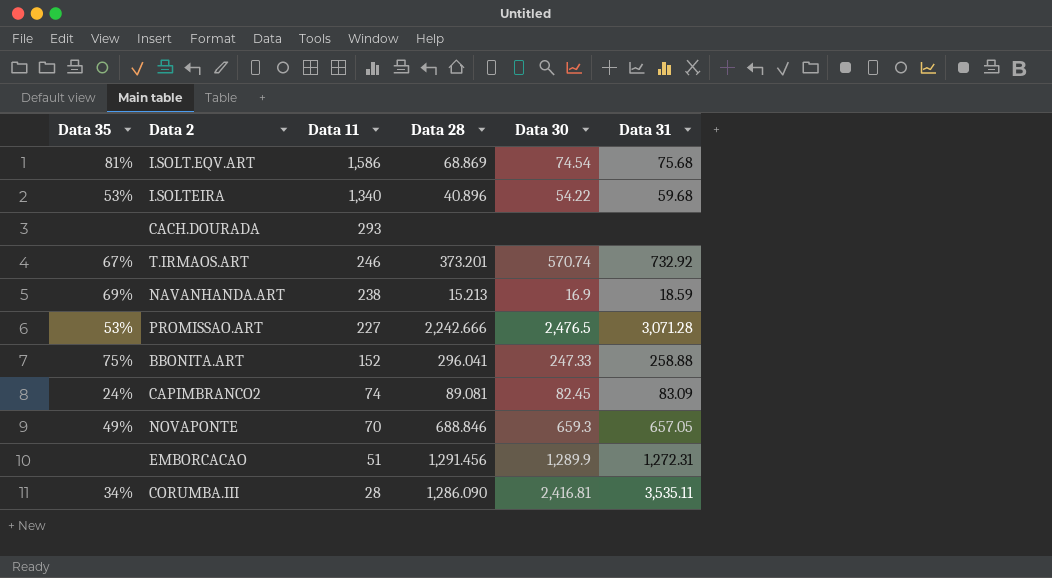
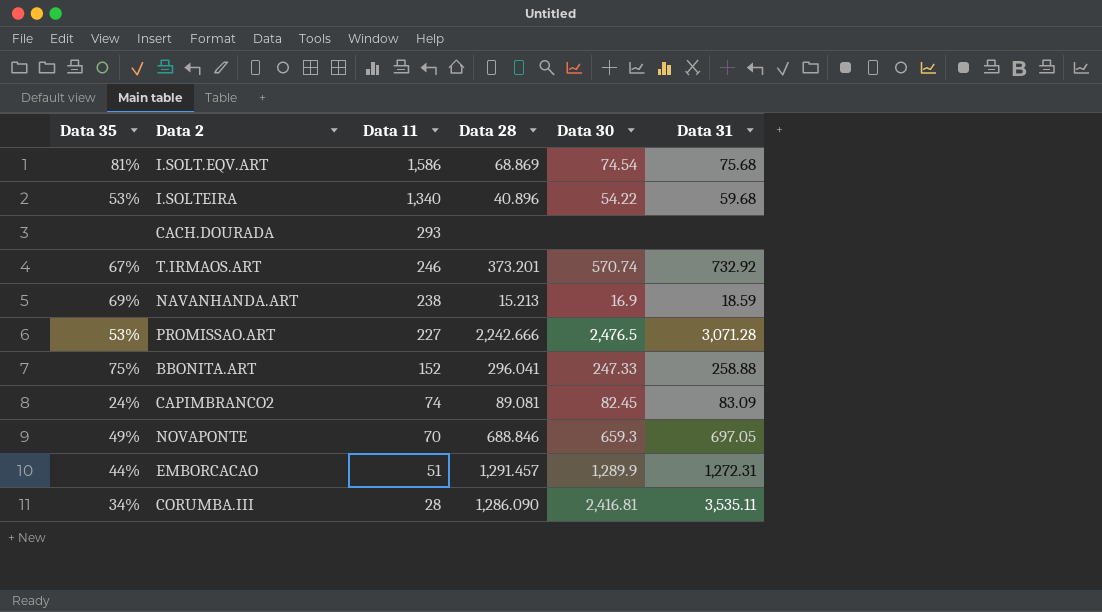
NOVAPONTE | Data 31: 657.05 -> 697.05
EMBORCACAO | Data 35: none -> 44%
EMBORCACAO | Data 28: 1,291.456 -> 1,291.457

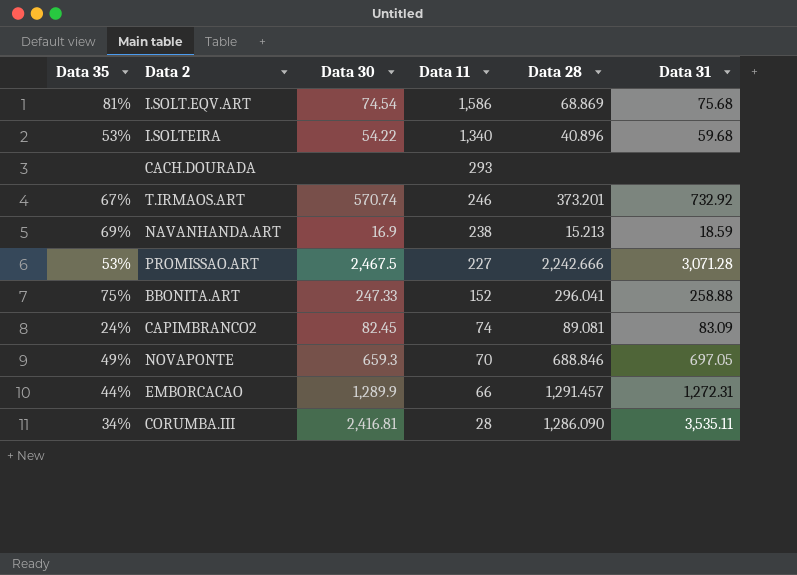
column Data 30 | position: 5 -> 3
PROMISSAO.ART | Data 30: 2,476.5 -> 2,467.5
EMBORCACAO | Data 11: 51 -> 66

